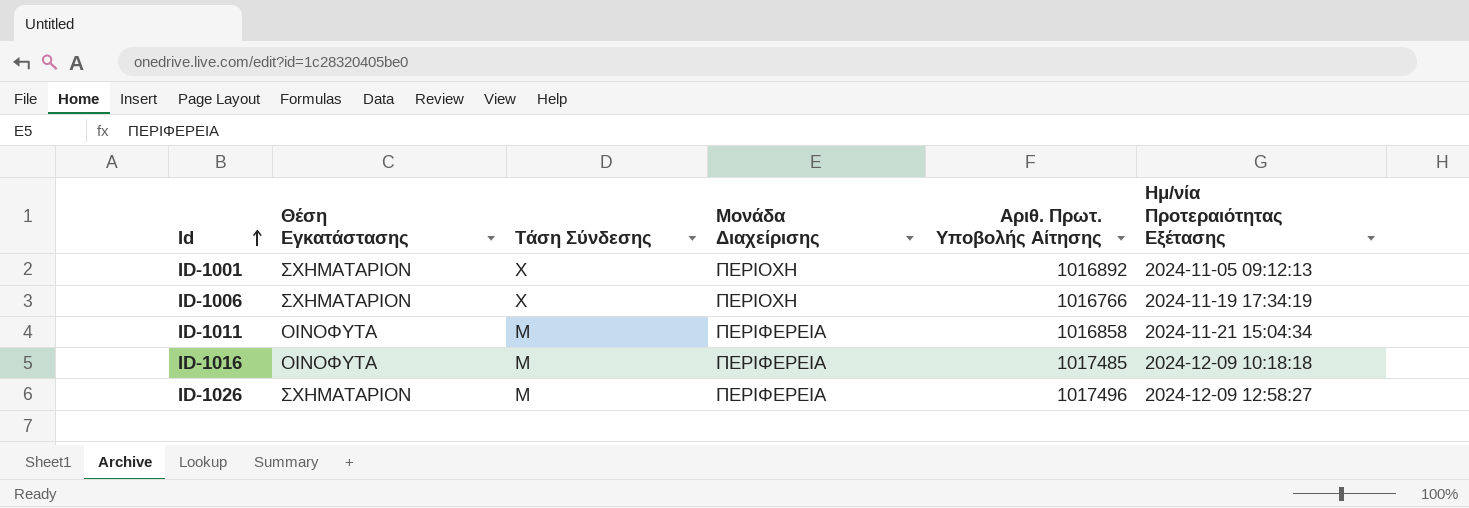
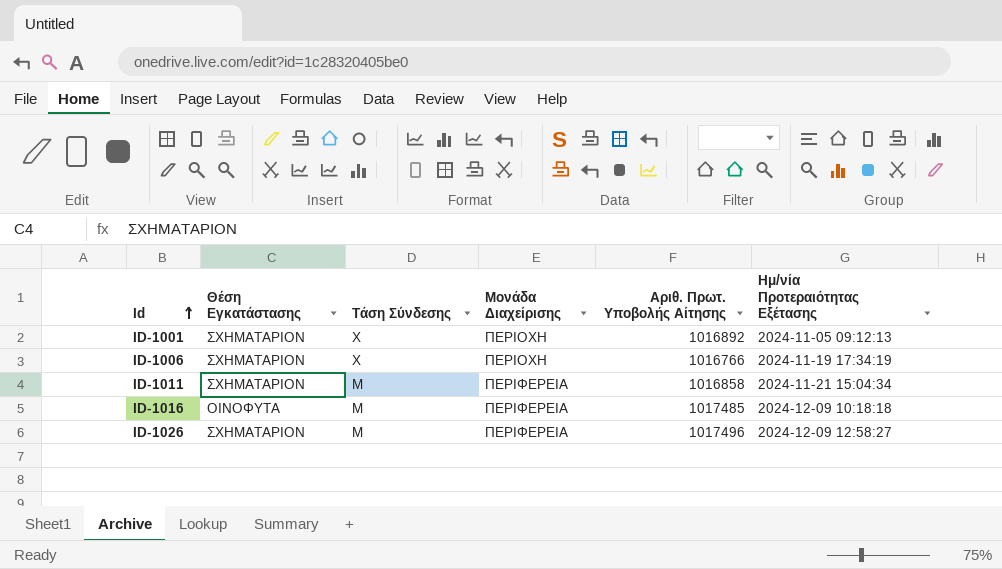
ID-1011 | Θέση Εγκατάστασης: ΟΙΝΟΦΥΤΑ -> ΣΧΗΜΑΤΑΡΙΟΝ

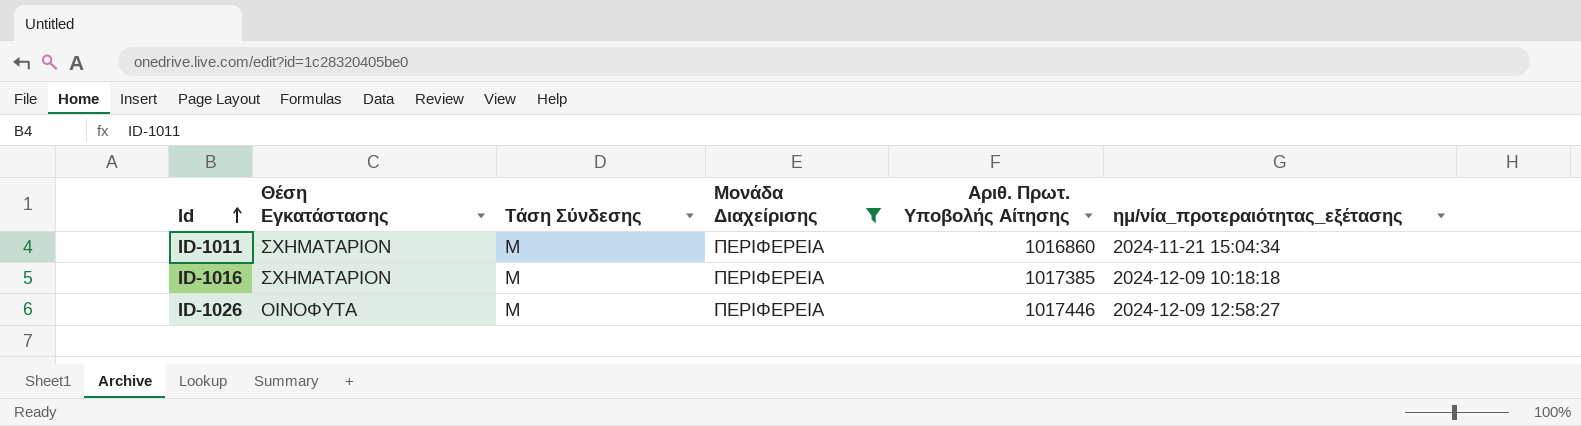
filter: none -> Μονάδα Διαχείρισης = ΠΕΡΙΦΕΡΕΙΑ
column name: Ημ/νία Προτεραιότητας Εξέτασης -> ημ/νία_προτεραιότητας_εξέτασης
ID-1011 | Αριθ. Πρωτ. Υποβολής Αίτησης: 1016858 -> 1016860
ID-1016 | Θέση Εγκατάστασης: ΟΙΝΟΦΥΤΑ -> ΣΧΗΜΑΤΑΡΙΟΝ
ID-1016 | Αριθ. Πρωτ. Υποβολής Αίτησης: 1017485 -> 1017385
ID-1026 | Θέση Εγκατάστασης: ΣΧΗΜΑΤΑΡΙΟΝ -> ΟΙΝΟΦΥΤΑ
ID-1026 | Αριθ. Πρωτ. Υποβολής Αίτησης: 1017496 -> 1017446

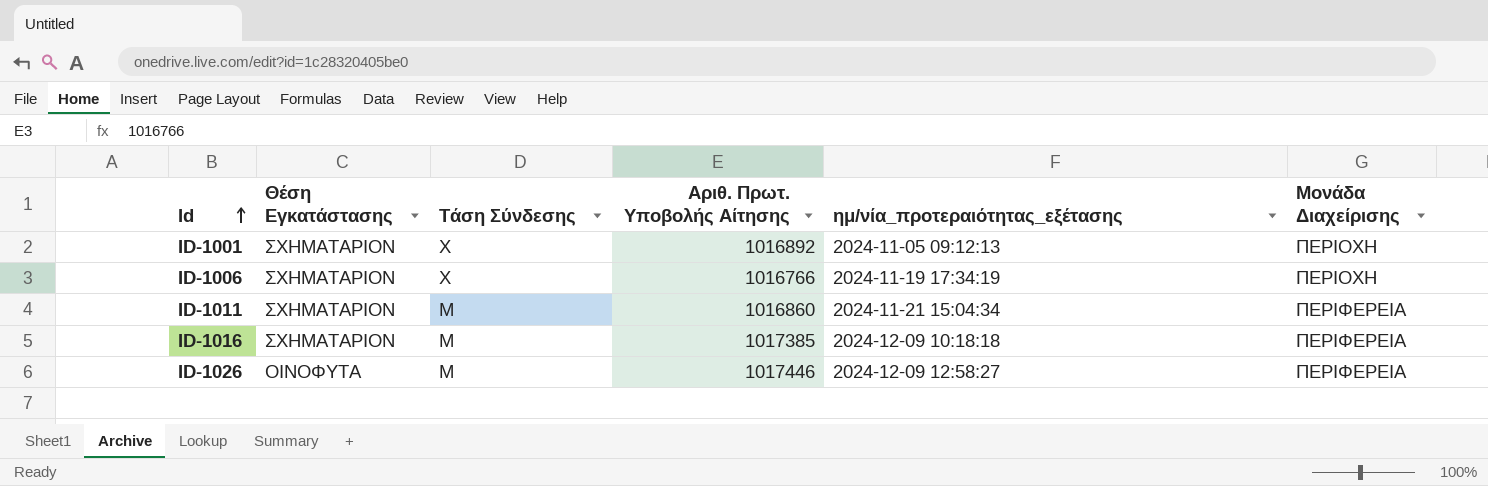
filter: Μονάδα Διαχείρισης = ΠΕΡΙΦΕΡΕΙΑ -> none
column Μονάδα Διαχείρισης | position: 4 -> 6

